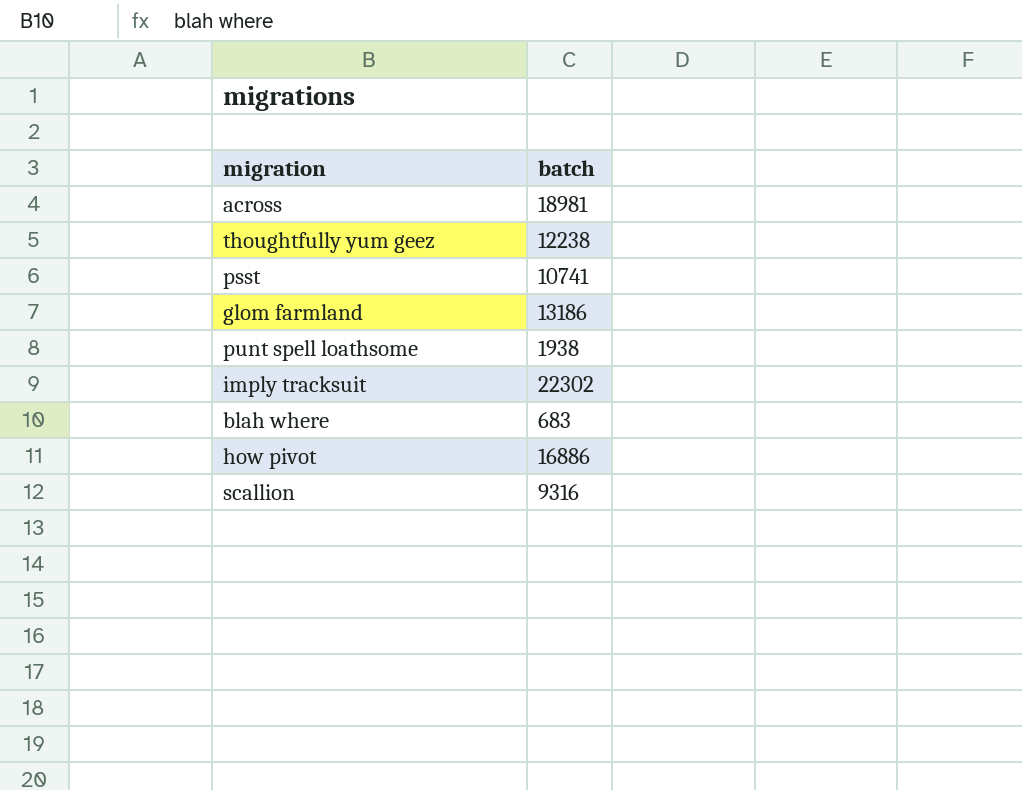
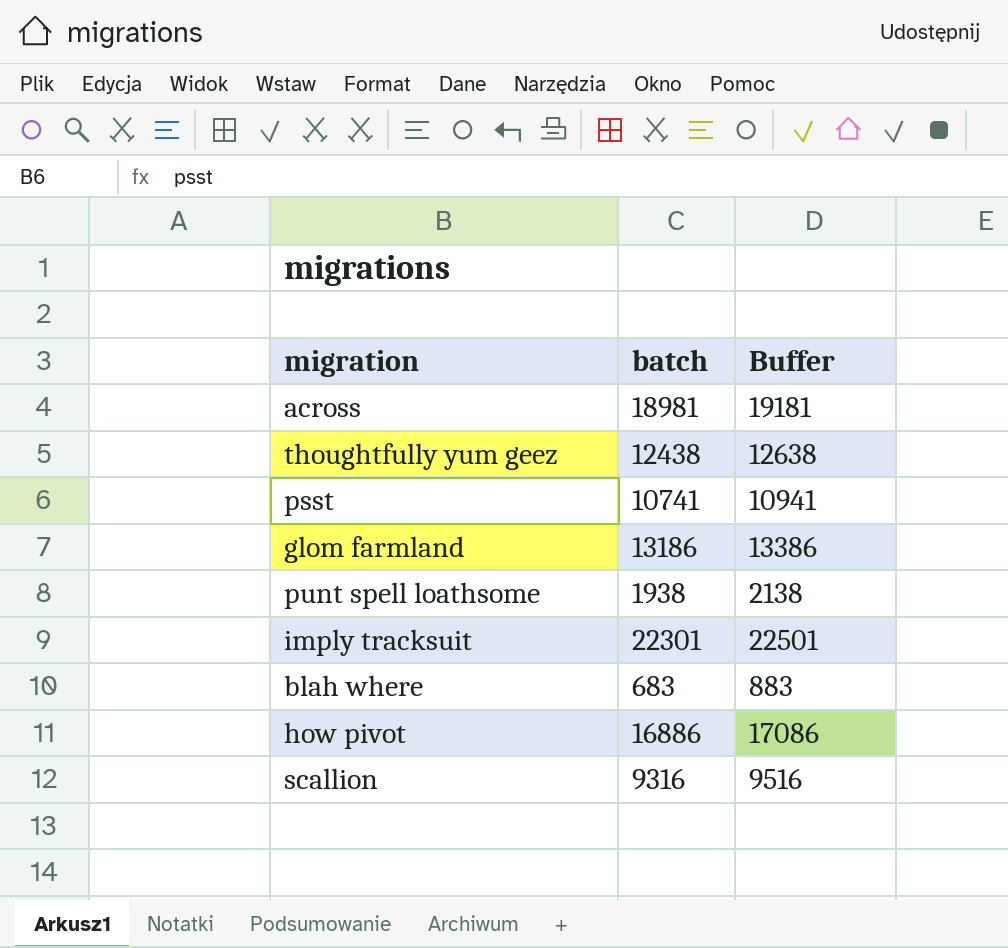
column Buffer | formula: none -> [batch] + 200
thoughtfully yum geez | batch: 12238 -> 12438
imply tracksuit | batch: 22302 -> 22301

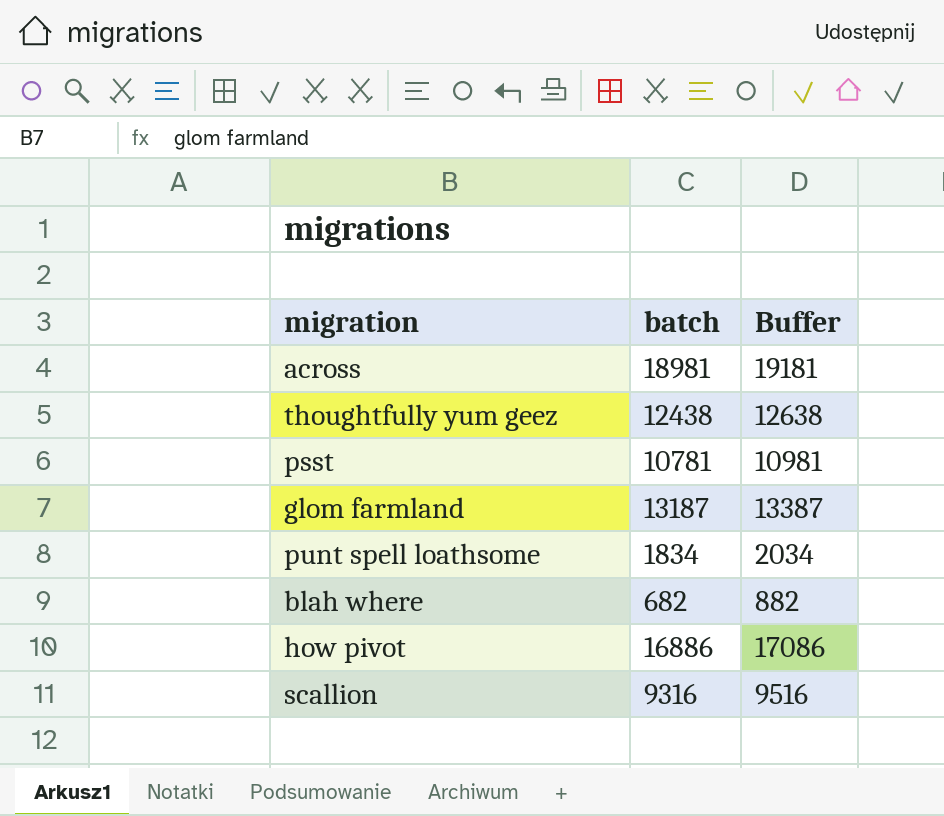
row imply tracksuit: 22301 | 22501 -> none
psst | batch: 10741 -> 10781
psst | Buffer: 10941 -> 10981
glom farmland | batch: 13186 -> 13187
glom farmland | Buffer: 13386 -> 13387
punt spell loathsome | batch: 1938 -> 1834
punt spell loathsome | Buffer: 2138 -> 2034
blah where | batch: 683 -> 682
blah where | Buffer: 883 -> 882

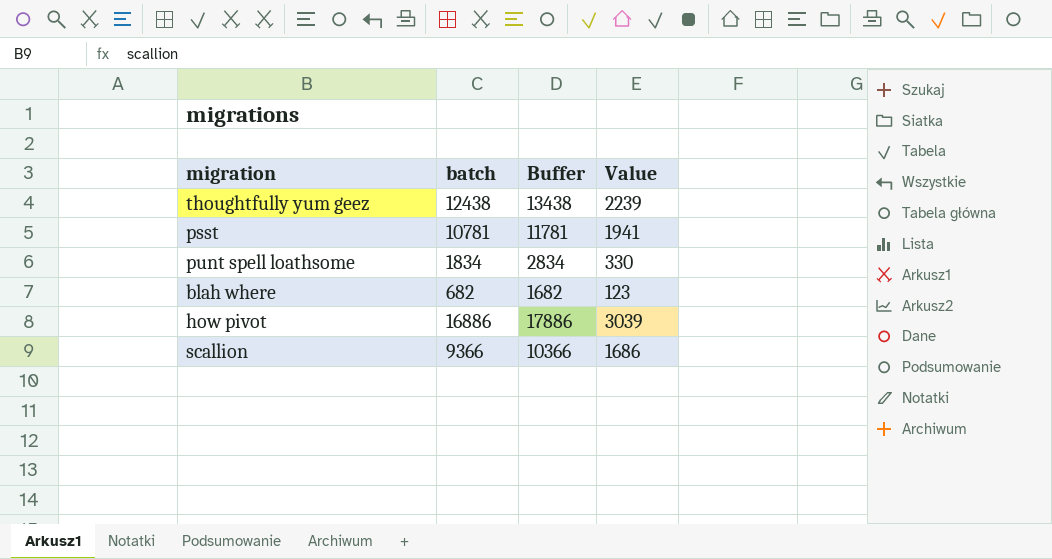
column Buffer | formula: [batch] + 200 -> [batch] + 1000
column Value | formula: none -> [batch] * 0.18
row across: 18981 | 19181 -> none
row glom farmland: 13187 | 13387 -> none
scallion | batch: 9316 -> 9366

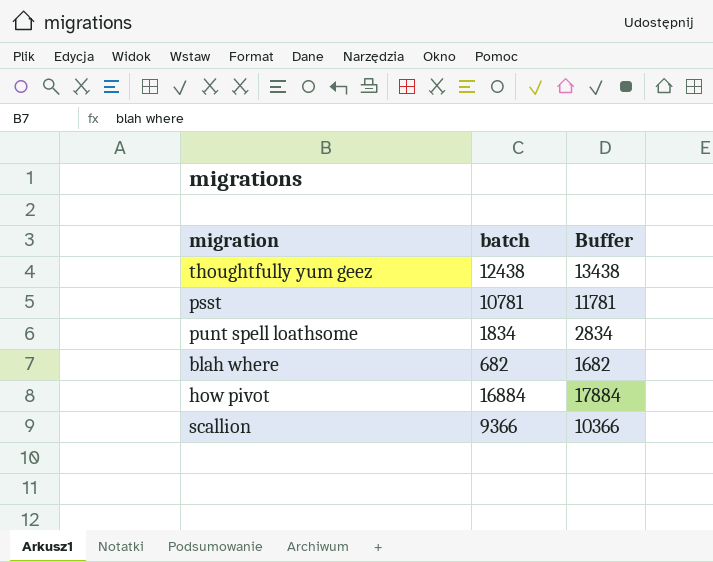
column Value | formula: [batch] * 0.18 -> none
how pivot | batch: 16886 -> 16884
how pivot | Buffer: 17886 -> 17884

